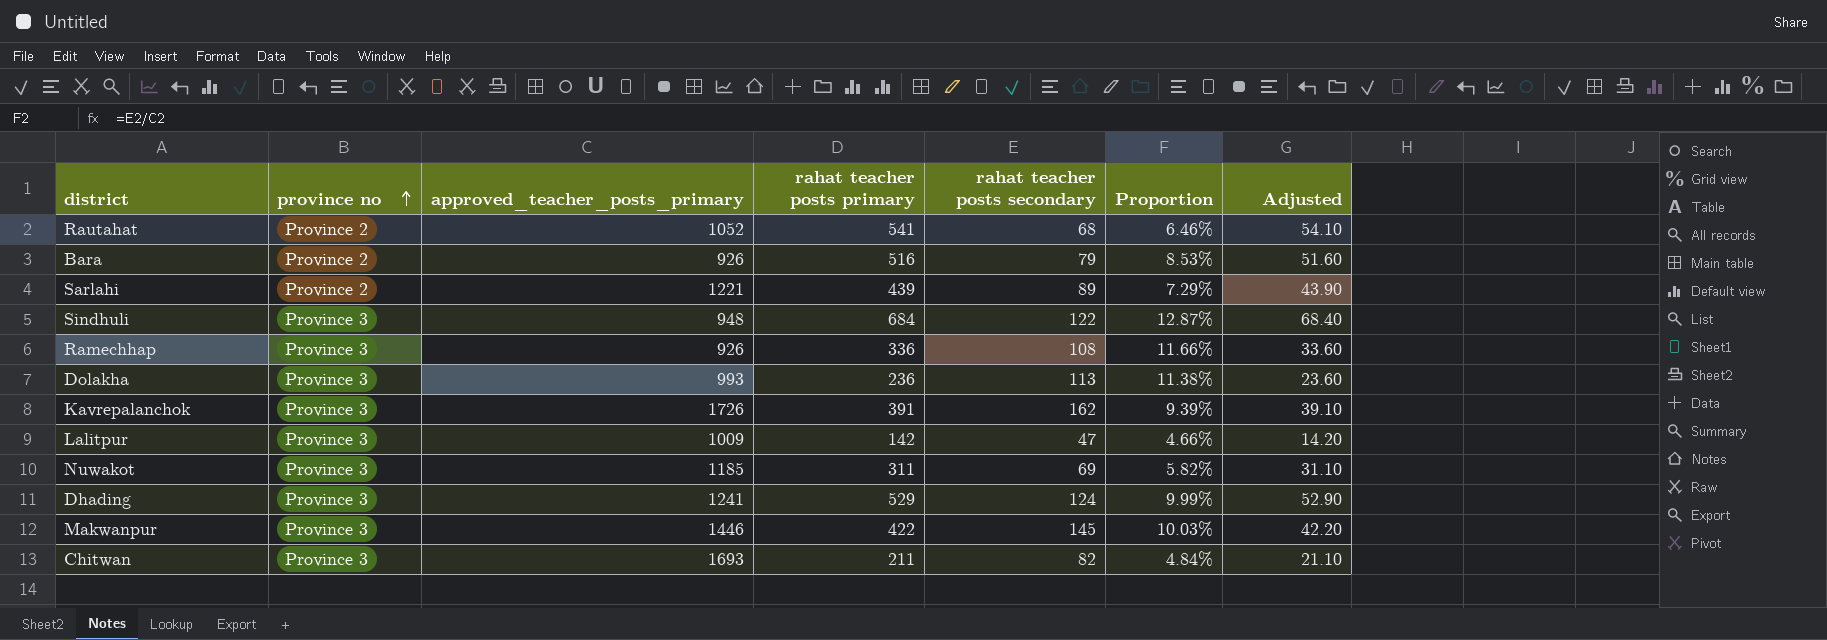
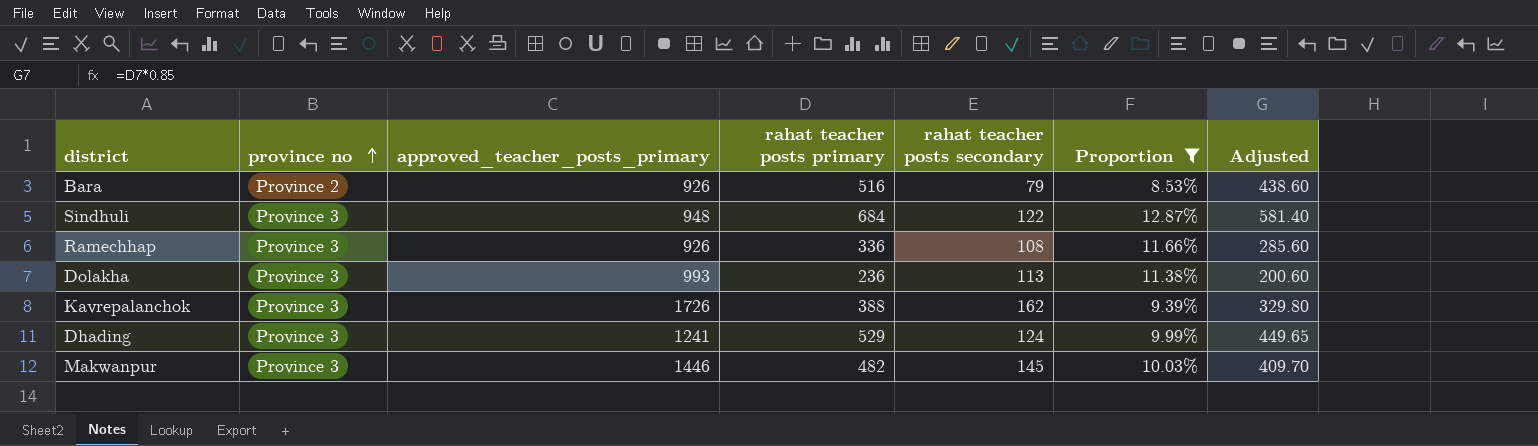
filter: none -> Proportion >= 8.53%
column Adjusted | formula: [rahat teacher posts primary] * 0.1 -> [rahat teacher posts primary] * 0.85
Kavrepalanchok | rahat teacher posts primary: 391 -> 388
Makwanpur | rahat teacher posts primary: 422 -> 482

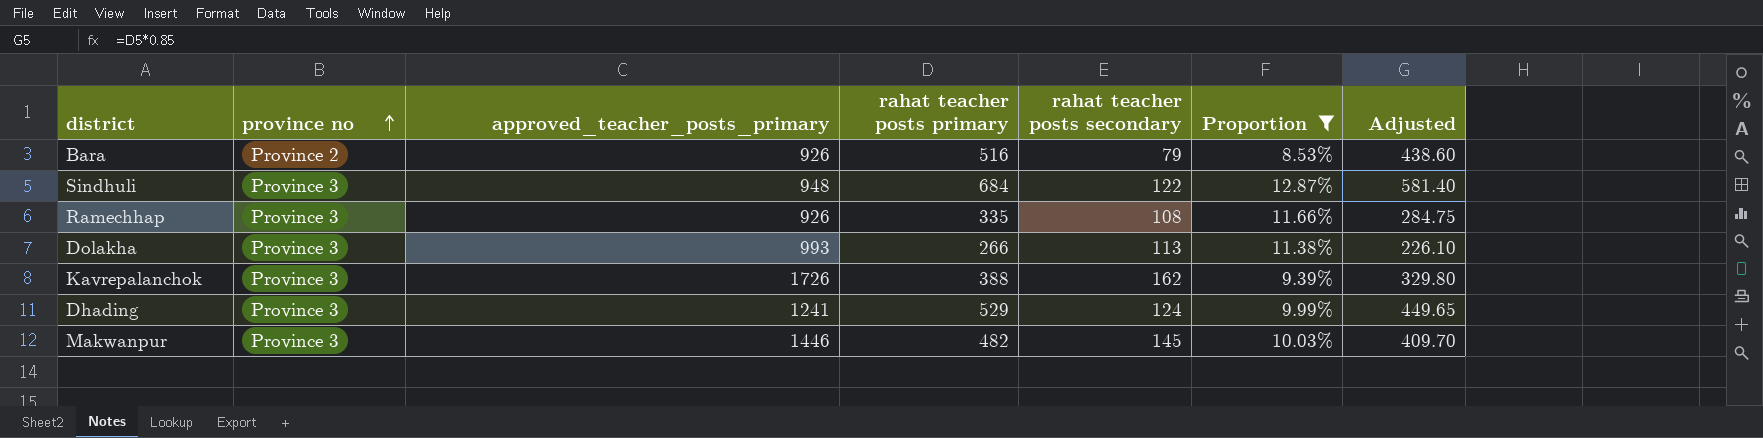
Ramechhap | rahat teacher posts primary: 336 -> 335
Ramechhap | Adjusted: 285.60 -> 284.75
Dolakha | rahat teacher posts primary: 236 -> 266
Dolakha | Adjusted: 200.60 -> 226.10

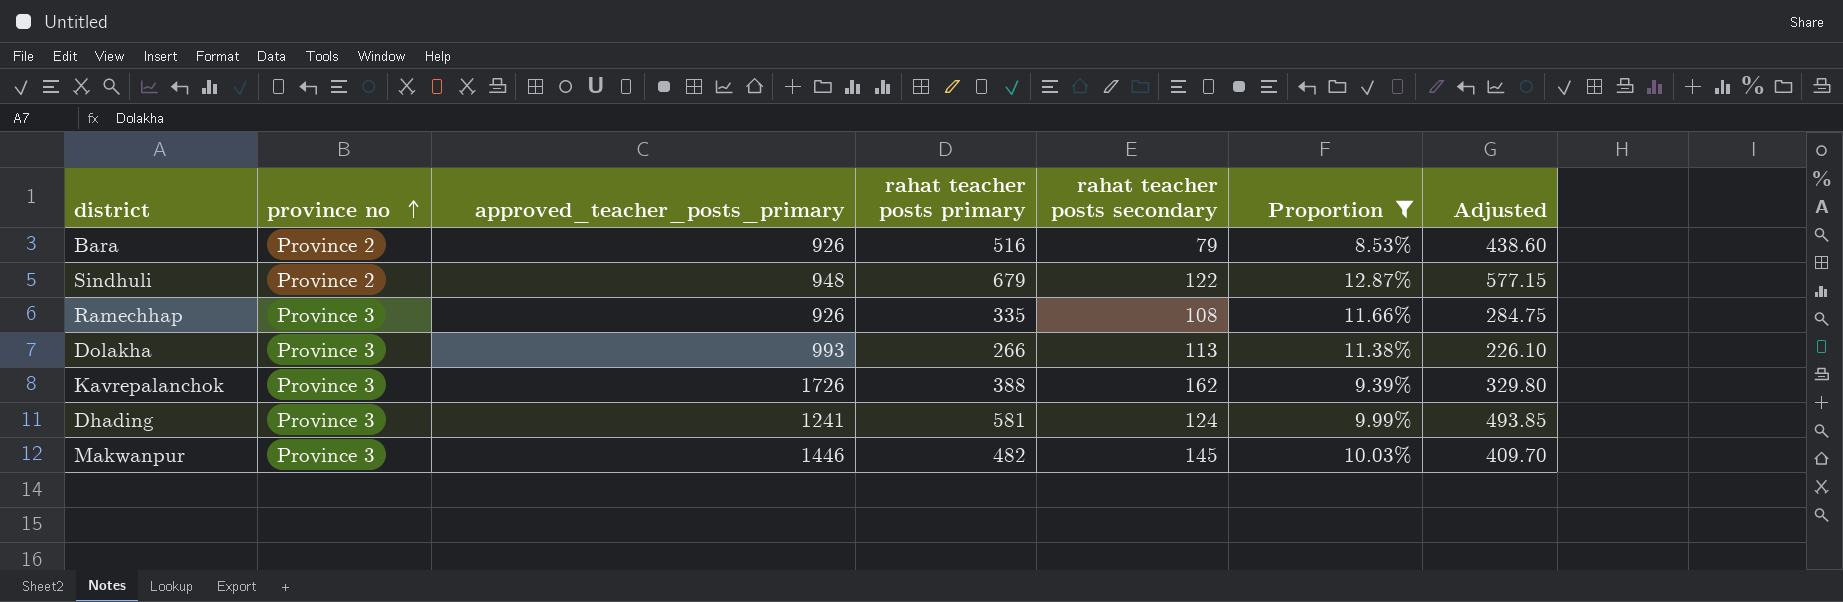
Sindhuli | province no: Province 3 -> Province 2
Sindhuli | rahat teacher posts primary: 684 -> 679
Sindhuli | Adjusted: 581.40 -> 577.15
Dhading | rahat teacher posts primary: 529 -> 581
Dhading | Adjusted: 449.65 -> 493.85

